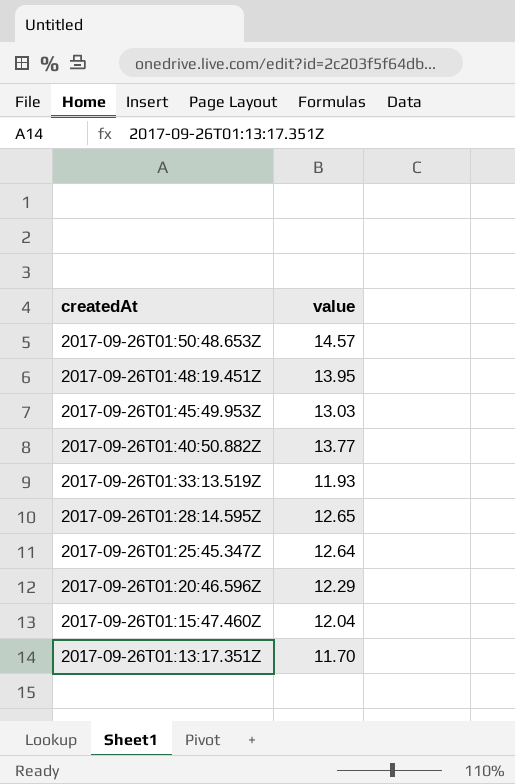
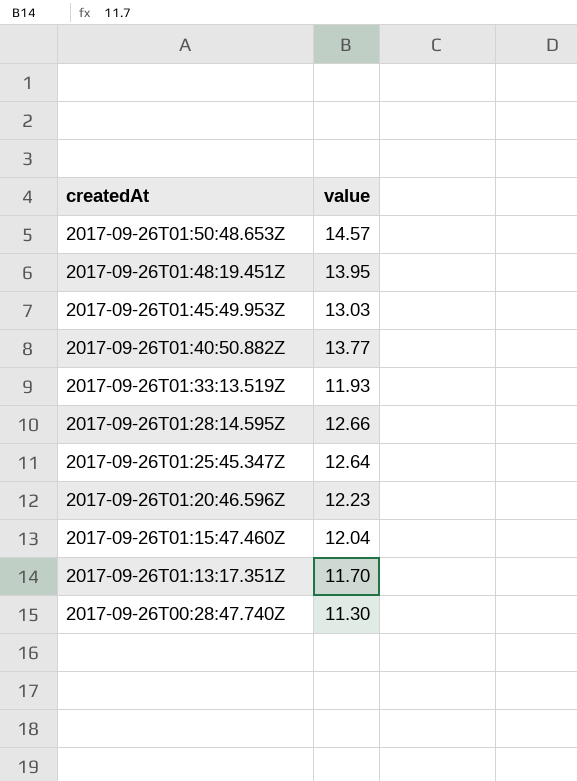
2017-09-26T01:28:14.595Z | value: 12.65 -> 12.66
2017-09-26T01:20:46.596Z | value: 12.29 -> 12.23
row 2017-09-26T00:28:47.740Z: none -> 11.30

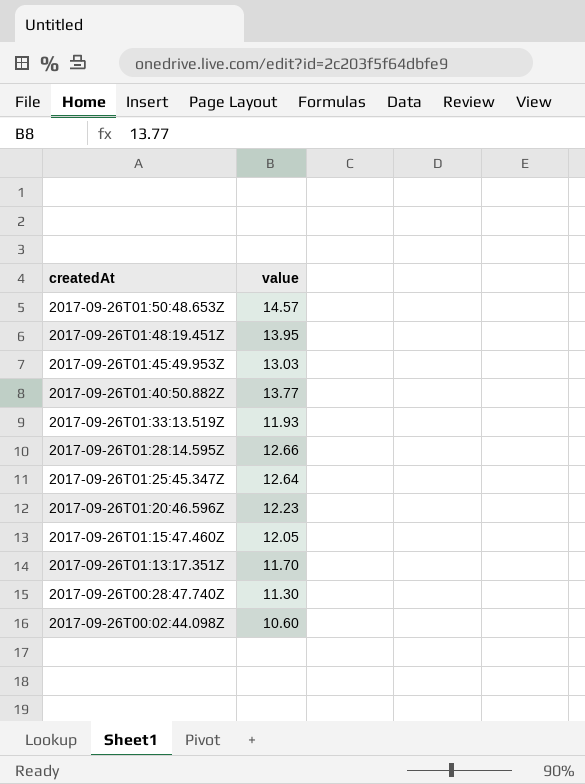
2017-09-26T01:15:47.460Z | value: 12.04 -> 12.05
row 2017-09-26T00:02:44.098Z: none -> 10.60

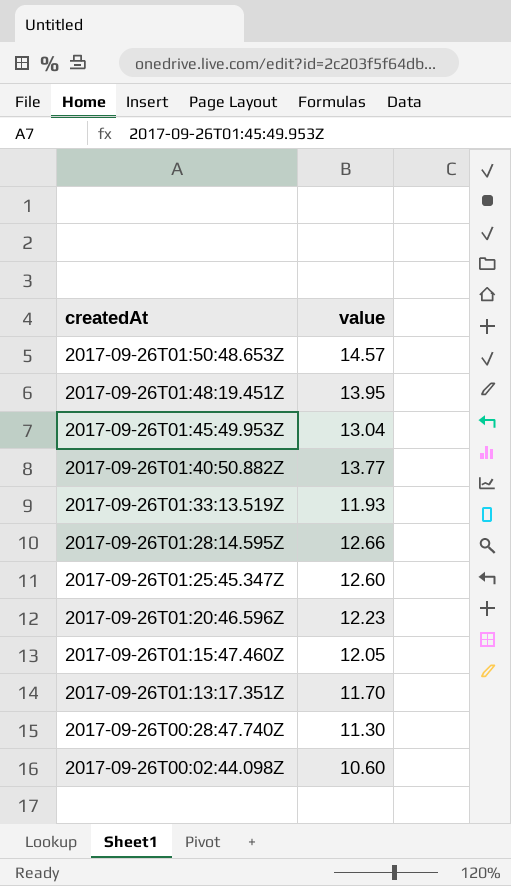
2017-09-26T01:45:49.953Z | value: 13.03 -> 13.04
2017-09-26T01:25:45.347Z | value: 12.64 -> 12.60

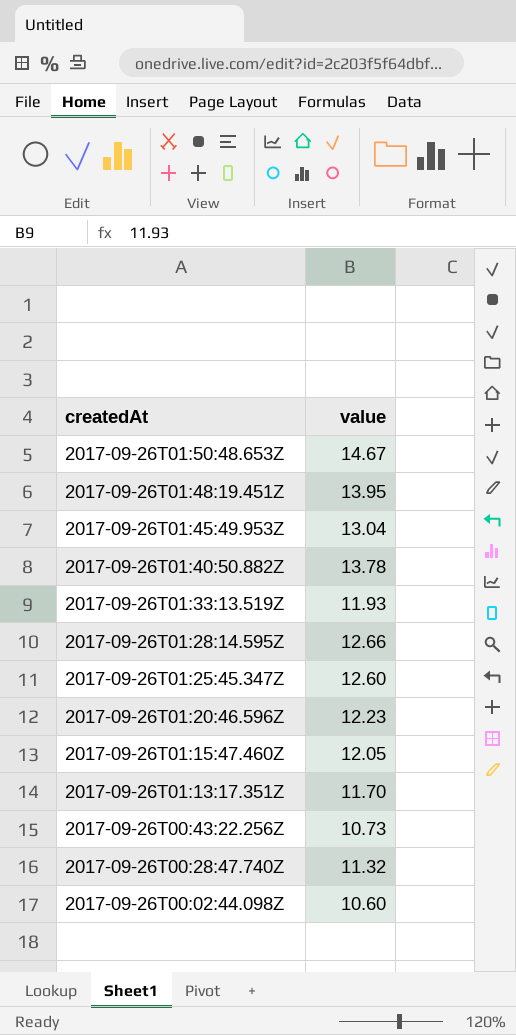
2017-09-26T01:50:48.653Z | value: 14.57 -> 14.67
2017-09-26T01:40:50.882Z | value: 13.77 -> 13.78
row 2017-09-26T00:43:22.256Z: none -> 10.73
2017-09-26T00:28:47.740Z | value: 11.30 -> 11.32

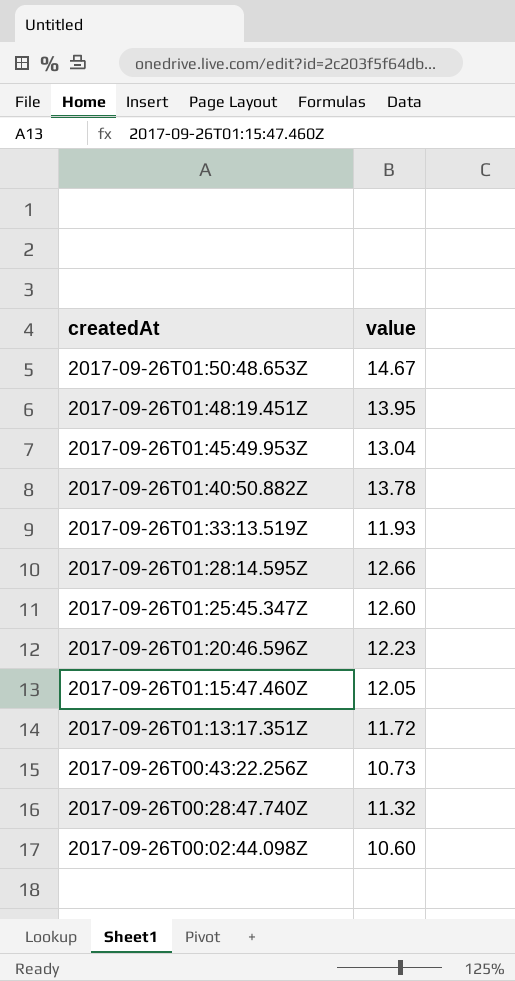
2017-09-26T01:13:17.351Z | value: 11.70 -> 11.72

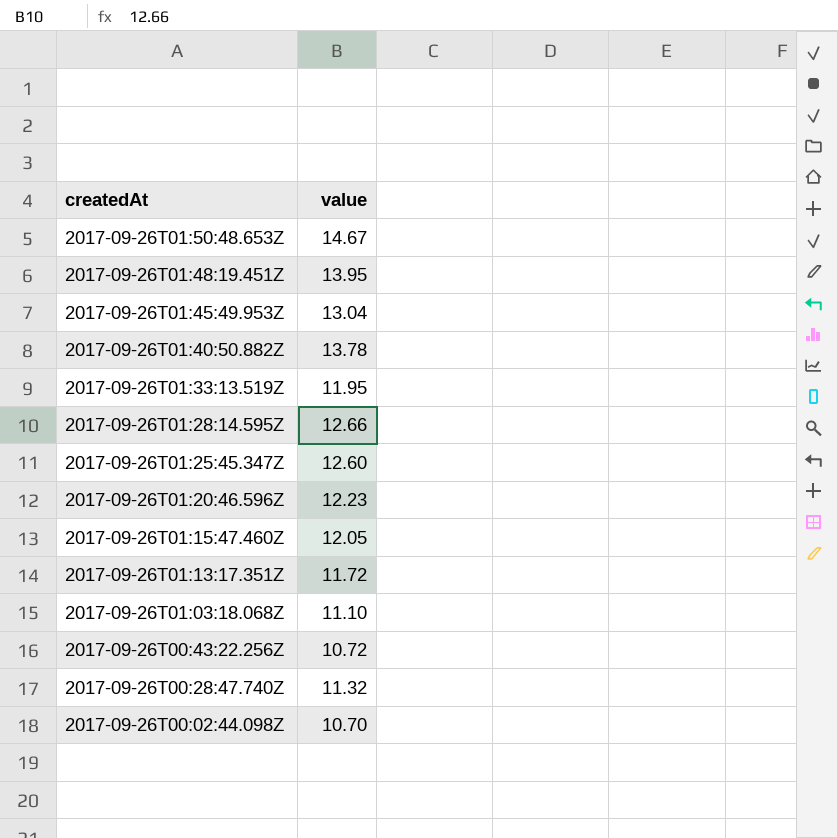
2017-09-26T01:33:13.519Z | value: 11.93 -> 11.95
row 2017-09-26T01:03:18.068Z: none -> 11.10
2017-09-26T00:43:22.256Z | value: 10.73 -> 10.72
2017-09-26T00:02:44.098Z | value: 10.60 -> 10.70

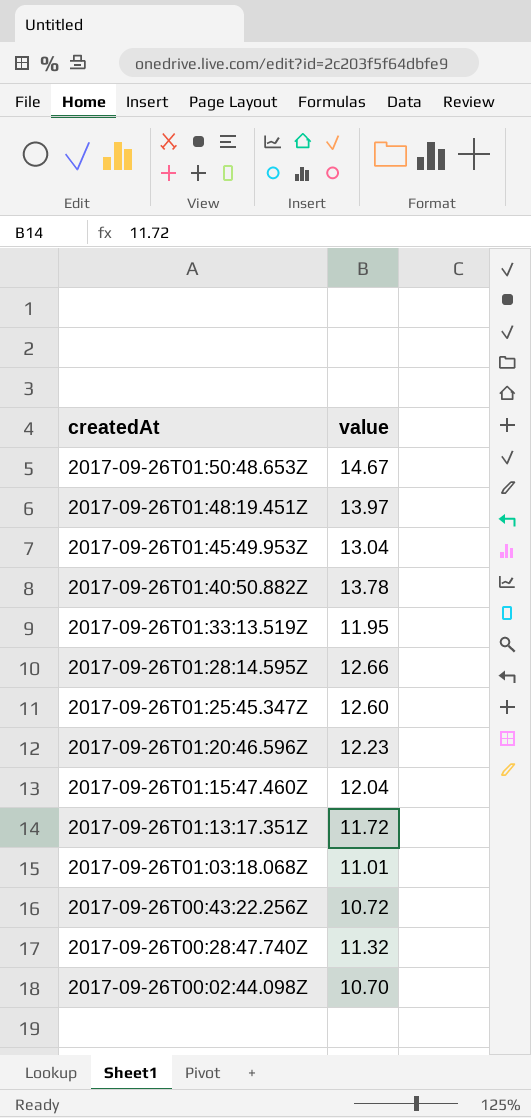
2017-09-26T01:48:19.451Z | value: 13.95 -> 13.97
2017-09-26T01:15:47.460Z | value: 12.05 -> 12.04
2017-09-26T01:03:18.068Z | value: 11.10 -> 11.01

